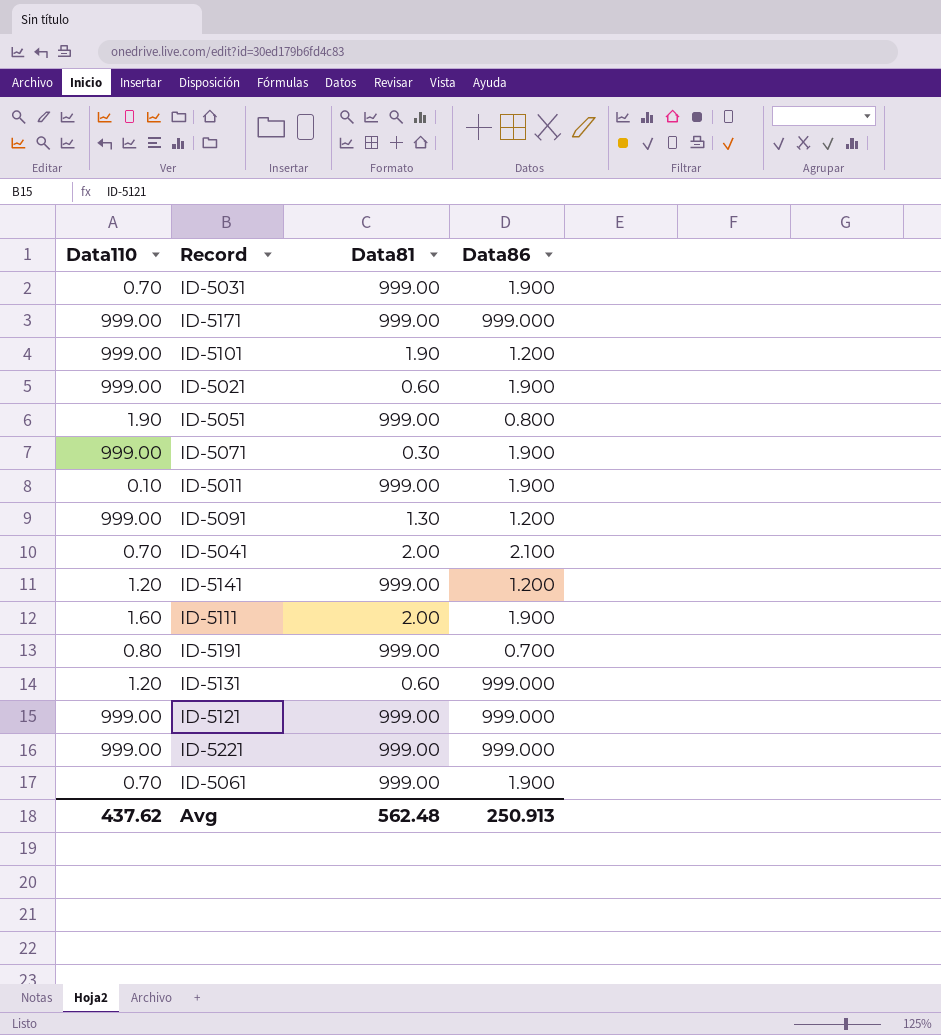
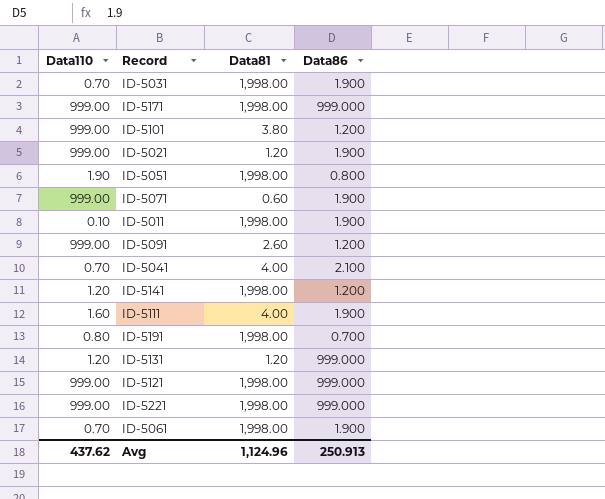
ID-5031 | Data81: 999.00 -> 1,998.00
ID-5171 | Data81: 999.00 -> 1,998.00
ID-5101 | Data81: 1.90 -> 3.80
ID-5021 | Data81: 0.60 -> 1.20
ID-5051 | Data81: 999.00 -> 1,998.00
ID-5071 | Data81: 0.30 -> 0.60
ID-5011 | Data81: 999.00 -> 1,998.00
ID-5091 | Data81: 1.30 -> 2.60
ID-5041 | Data81: 2.00 -> 4.00
ID-5141 | Data81: 999.00 -> 1,998.00
ID-5111 | Data81: 2.00 -> 4.00
ID-5191 | Data81: 999.00 -> 1,998.00
ID-5131 | Data81: 0.60 -> 1.20
ID-5121 | Data81: 999.00 -> 1,998.00
ID-5221 | Data81: 999.00 -> 1,998.00
ID-5061 | Data81: 999.00 -> 1,998.00
Avg | Data81: 562.48 -> 1,124.96

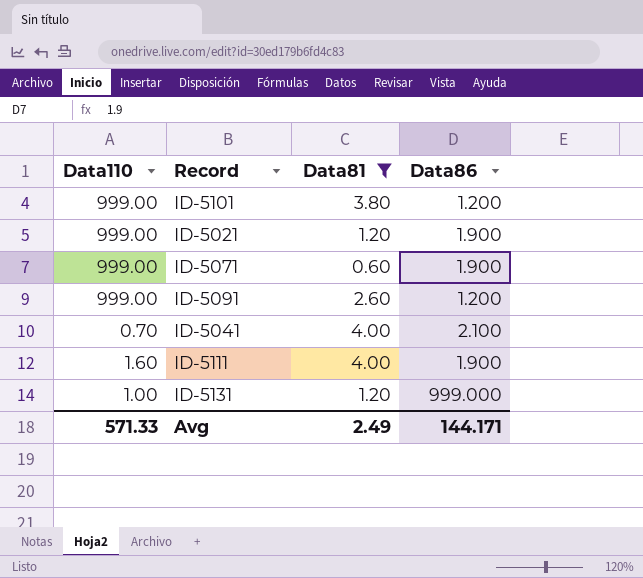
filter: none -> Data81 != 1,998.00
ID-5131 | Data110: 1.20 -> 1.00
Avg | Data110: 437.62 -> 571.33
Avg | Data81: 1,124.96 -> 2.49
Avg | Data86: 250.913 -> 144.171

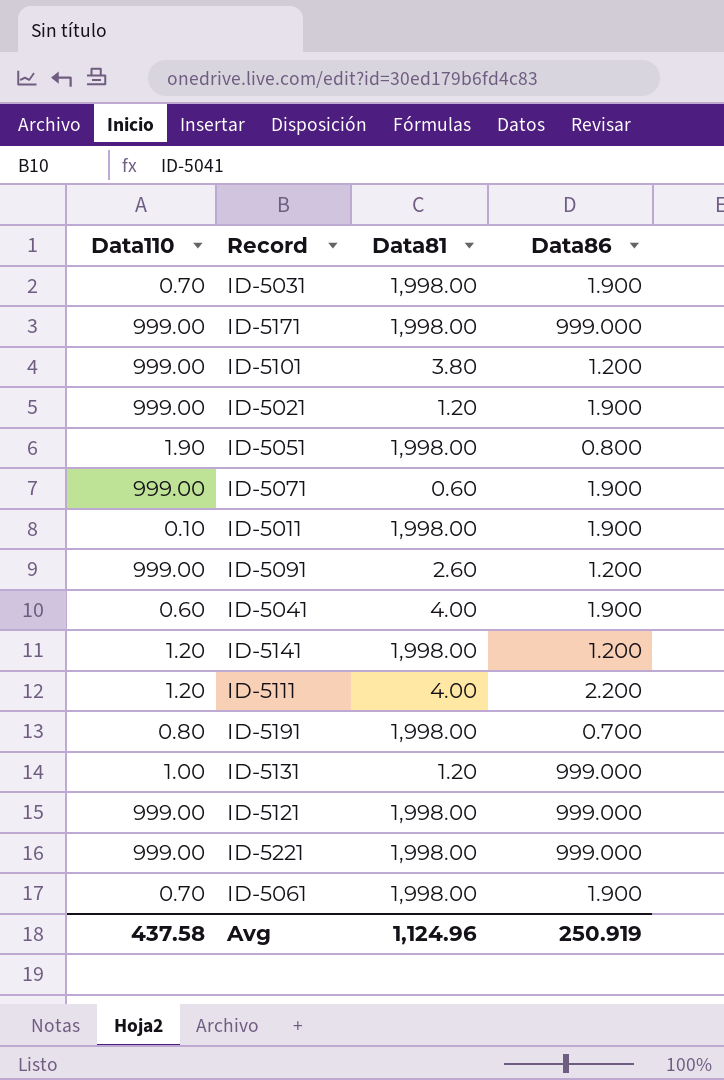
filter: Data81 != 1,998.00 -> none
ID-5041 | Data110: 0.70 -> 0.60
ID-5041 | Data86: 2.100 -> 1.900
ID-5111 | Data110: 1.60 -> 1.20
ID-5111 | Data86: 1.900 -> 2.200
Avg | Data110: 571.33 -> 437.58
Avg | Data81: 2.49 -> 1,124.96
Avg | Data86: 144.171 -> 250.919

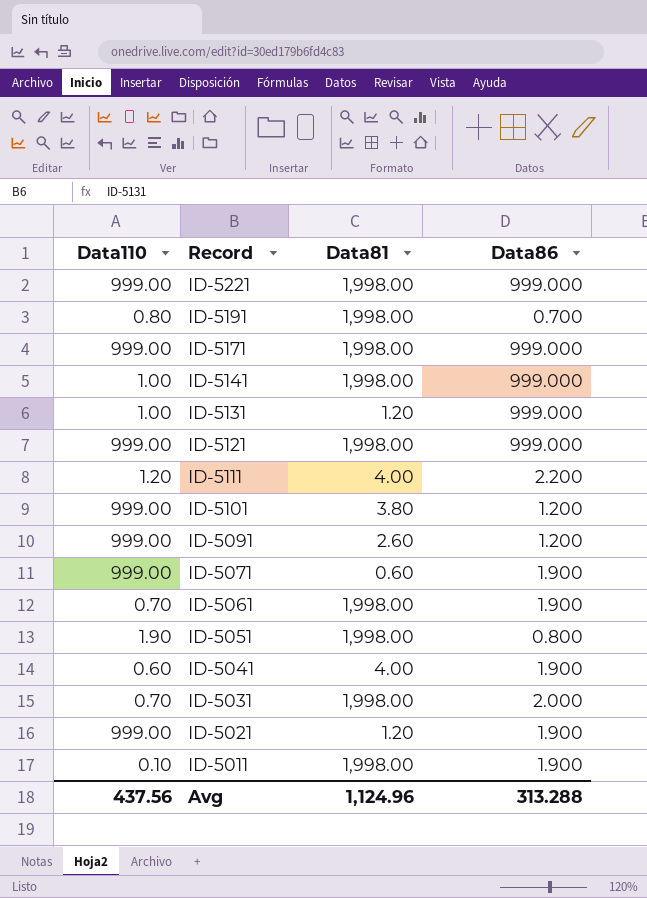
row order: none -> Record descending
ID-5141 | Data110: 1.20 -> 1.00
ID-5141 | Data86: 1.200 -> 999.000
ID-5031 | Data86: 1.900 -> 2.000
Avg | Data110: 437.58 -> 437.56
Avg | Data86: 250.919 -> 313.288

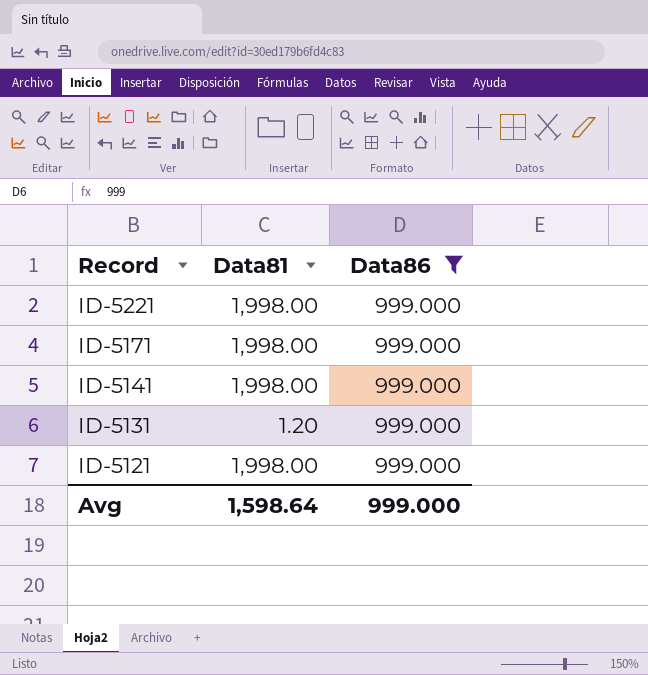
filter: none -> Data86 = 999.000
column Data110 | position: 1 -> none
Avg | Data81: 1,124.96 -> 1,598.64
Avg | Data86: 313.288 -> 999.000

